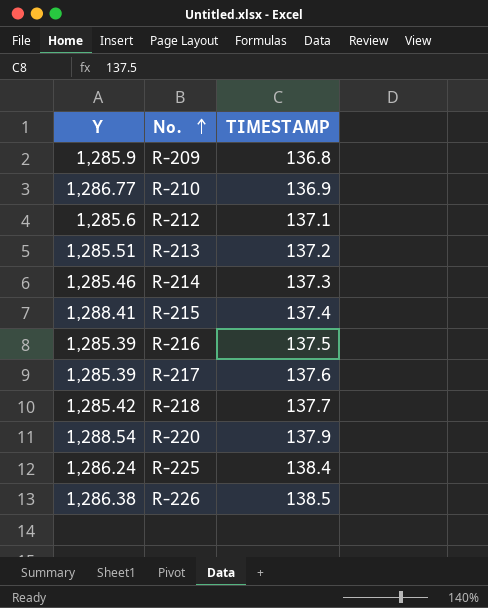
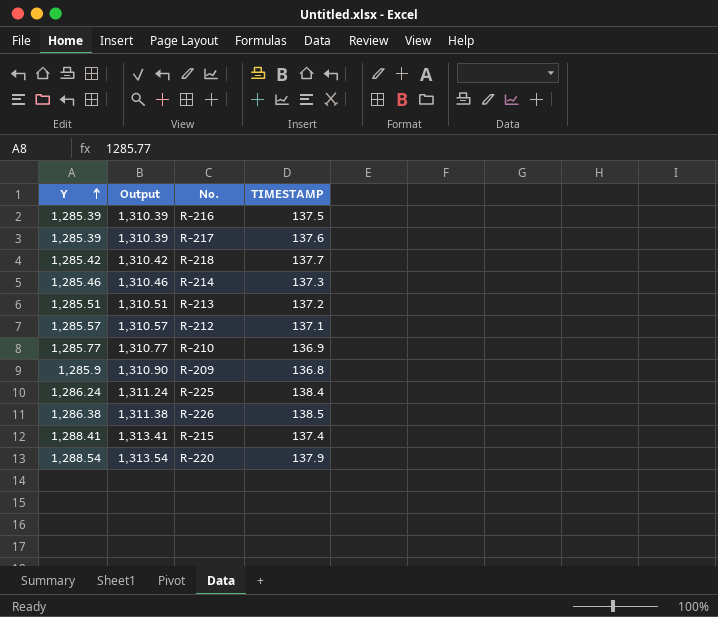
row order: No. ascending -> Y ascending
column Output | formula: none -> [Y] + 25
R-212 | Y: 1,285.6 -> 1,285.57
R-210 | Y: 1,286.77 -> 1,285.77

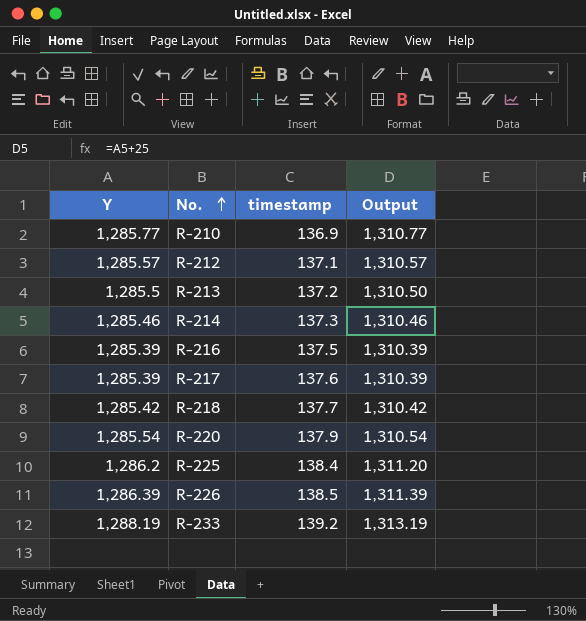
row order: Y ascending -> No. ascending
column name: TIMESTAMP -> timestamp
column Output | position: 2 -> 4
row R-209: 1,285.9 | 1,310.90 | 136.8 -> none
row R-215: 1,288.41 | 1,313.41 | 137.4 -> none
R-213 | Y: 1,285.51 -> 1,285.5
R-213 | Output: 1,310.51 -> 1,310.50
R-220 | Y: 1,288.54 -> 1,285.54
R-220 | Output: 1,313.54 -> 1,310.54
R-225 | Y: 1,286.24 -> 1,286.2
R-225 | Output: 1,311.24 -> 1,311.20
R-226 | Y: 1,286.38 -> 1,286.39
R-226 | Output: 1,311.38 -> 1,311.39
row R-233: none -> 1,288.19 | 139.2 | 1,313.19

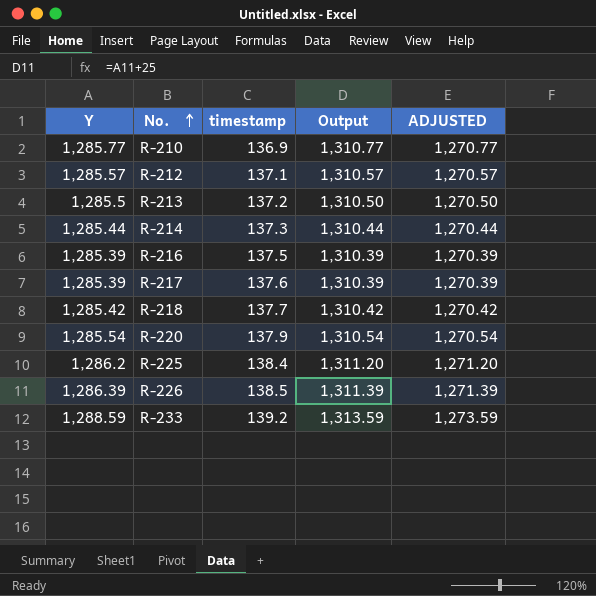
column ADJUSTED | formula: none -> [Y] - 15
R-214 | Y: 1,285.46 -> 1,285.44
R-214 | Output: 1,310.46 -> 1,310.44
R-233 | Y: 1,288.19 -> 1,288.59
R-233 | Output: 1,313.19 -> 1,313.59

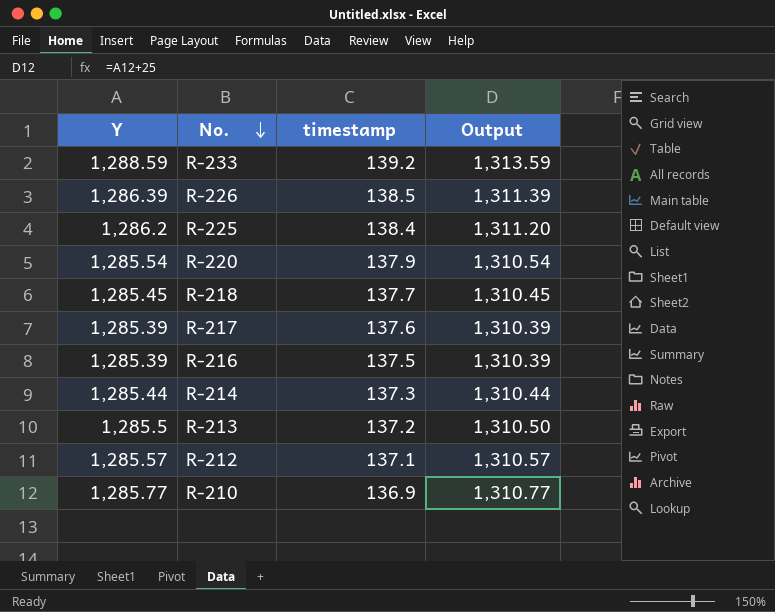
row order: No. ascending -> No. descending
column ADJUSTED | formula: [Y] - 15 -> none
R-218 | Y: 1,285.42 -> 1,285.45
R-218 | Output: 1,310.42 -> 1,310.45

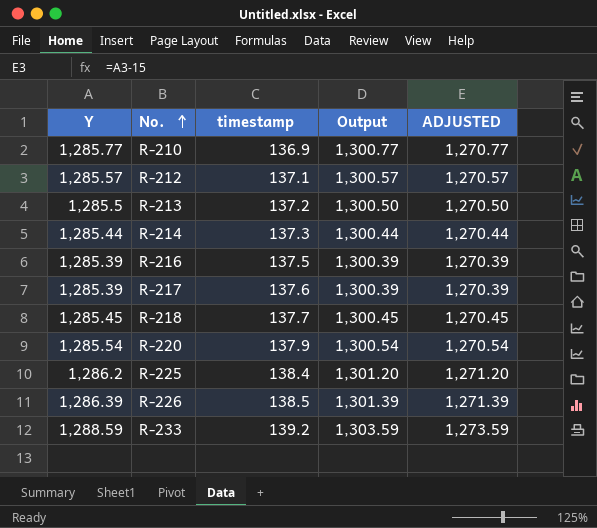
row order: No. descending -> No. ascending
column Output | formula: [Y] + 25 -> [Y] + 15
column ADJUSTED | formula: none -> [Y] - 15

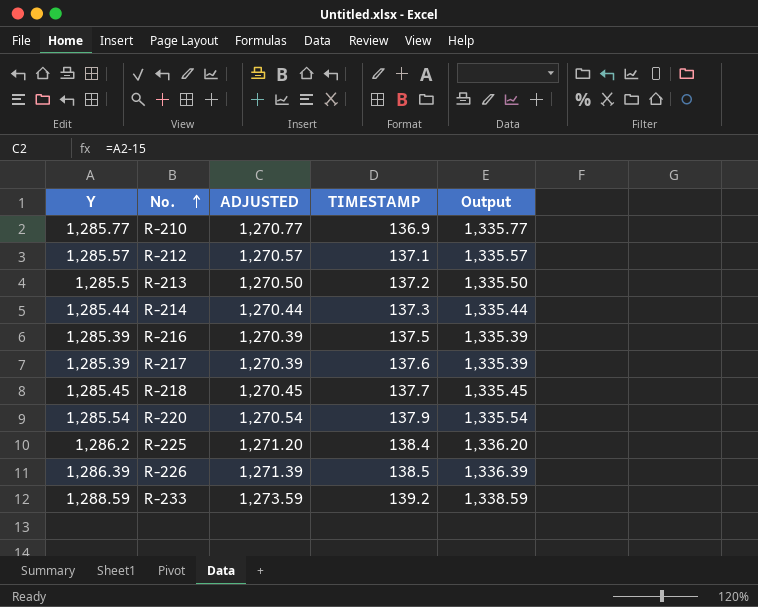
column ADJUSTED | position: 5 -> 3
column name: timestamp -> TIMESTAMP
column Output | formula: [Y] + 15 -> [Y] + 50

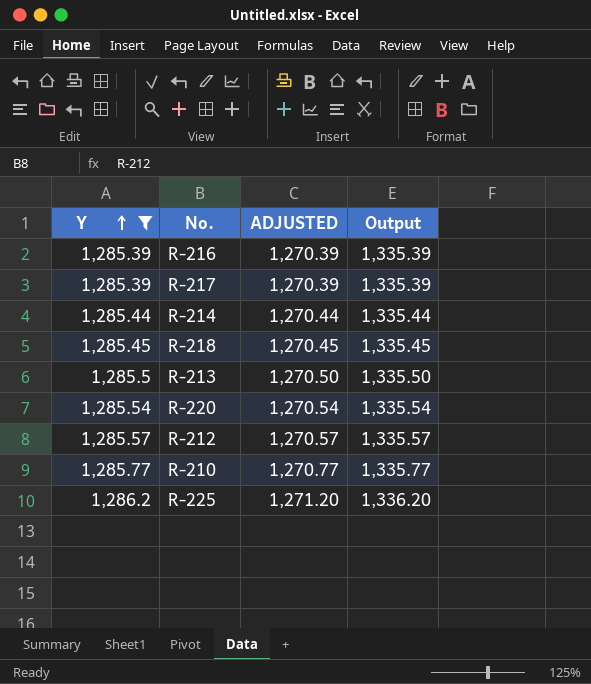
filter: none -> Y <= 1,286.2
row order: No. ascending -> Y ascending
column TIMESTAMP | position: 4 -> none

